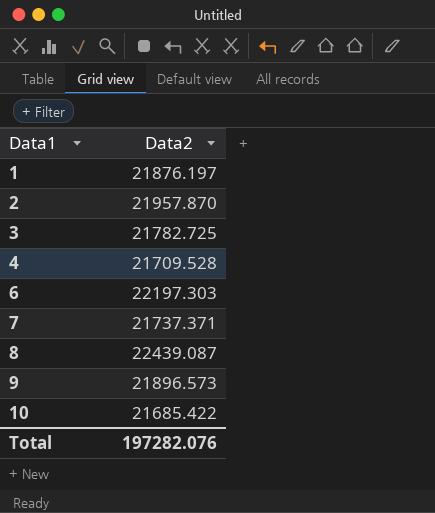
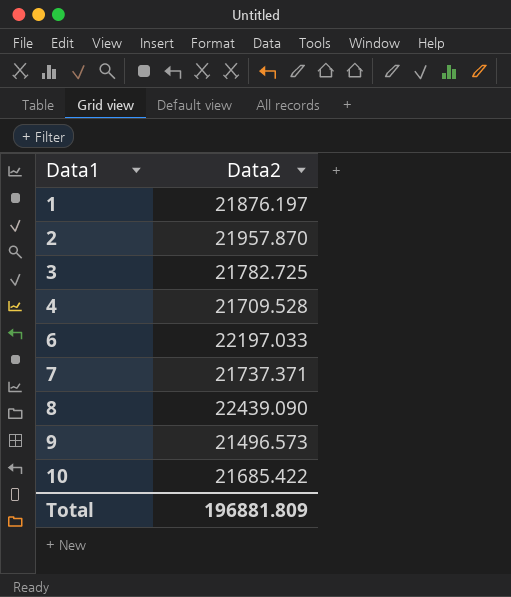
6 | Data2: 22197.303 -> 22197.033
8 | Data2: 22439.087 -> 22439.090
9 | Data2: 21896.573 -> 21496.573
Total | Data2: 197282.076 -> 196881.809

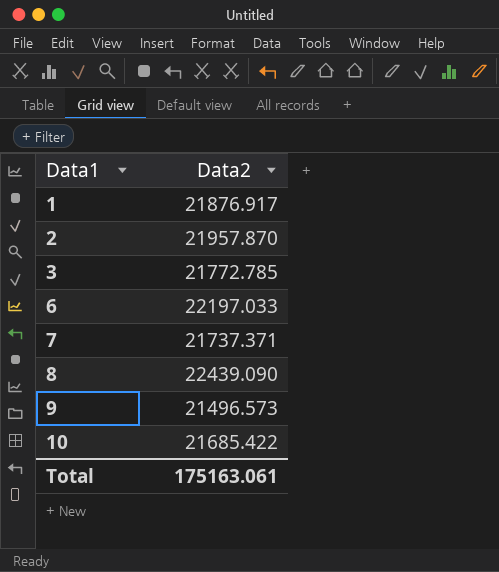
row 4: 21709.528 -> none
1 | Data2: 21876.197 -> 21876.917
3 | Data2: 21782.725 -> 21772.785
Total | Data2: 196881.809 -> 175163.061

